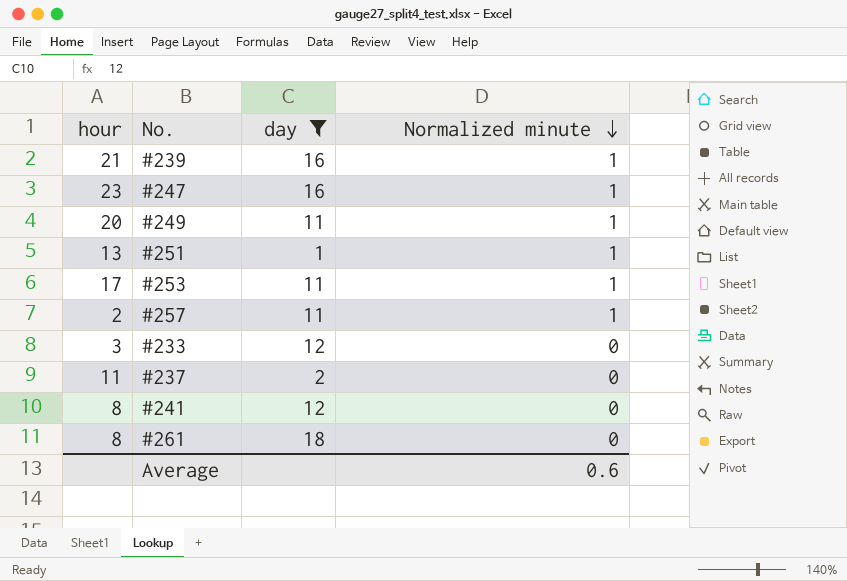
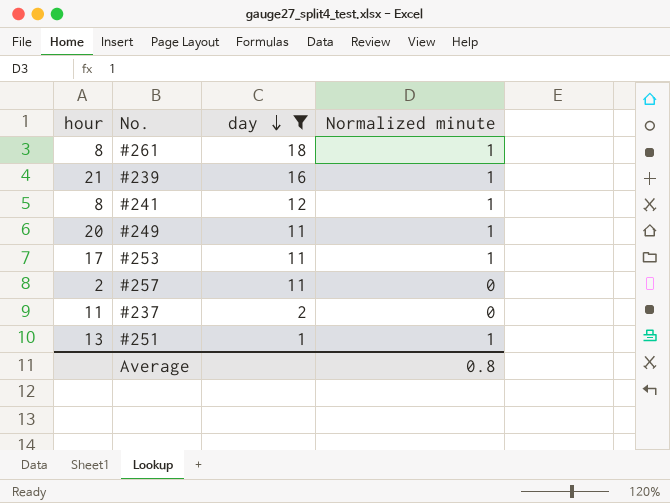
row order: Normalized minute descending -> day descending
row #247: 23 | 16 | 1 -> none
row #233: 3 | 12 | 0 -> none
#261 | Normalized minute: 0 -> 1
#241 | Normalized minute: 0 -> 1
#257 | Normalized minute: 1 -> 0
Average | Normalized minute: 0.6 -> 0.8

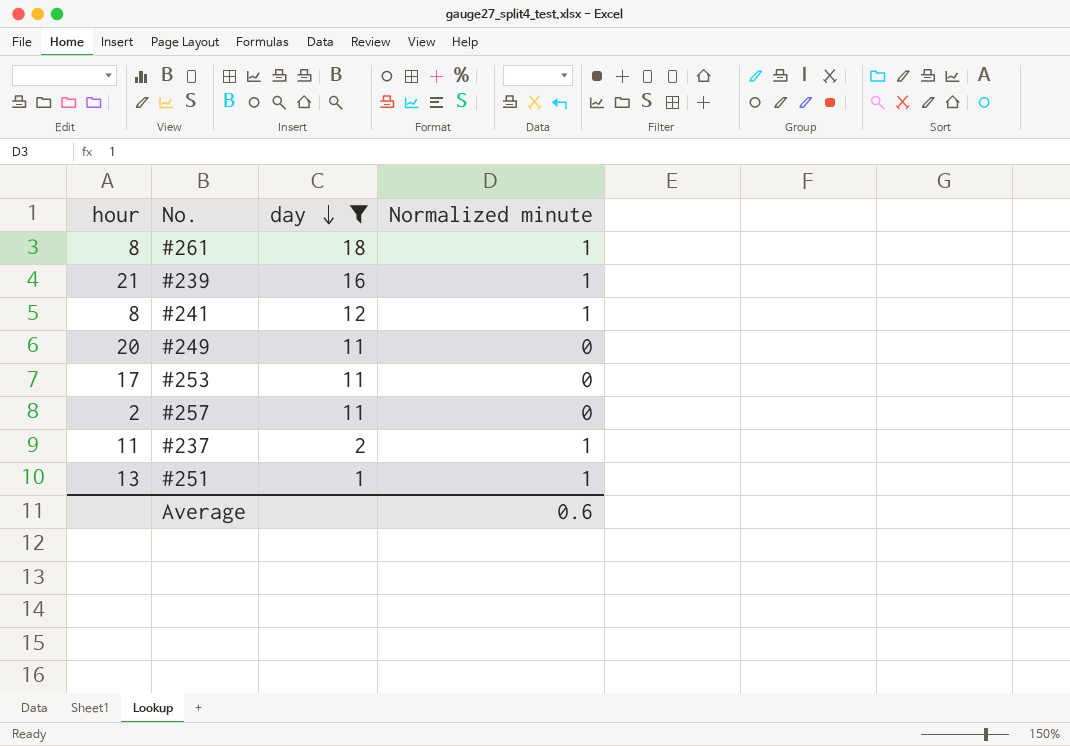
#249 | Normalized minute: 1 -> 0
#253 | Normalized minute: 1 -> 0
#237 | Normalized minute: 0 -> 1
Average | Normalized minute: 0.8 -> 0.6

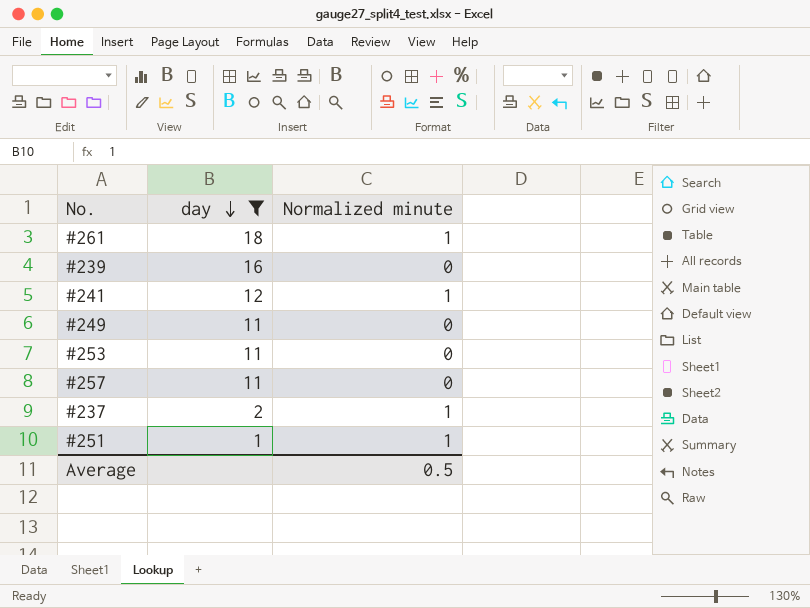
column hour | position: 1 -> none
#239 | Normalized minute: 1 -> 0
Average | Normalized minute: 0.6 -> 0.5

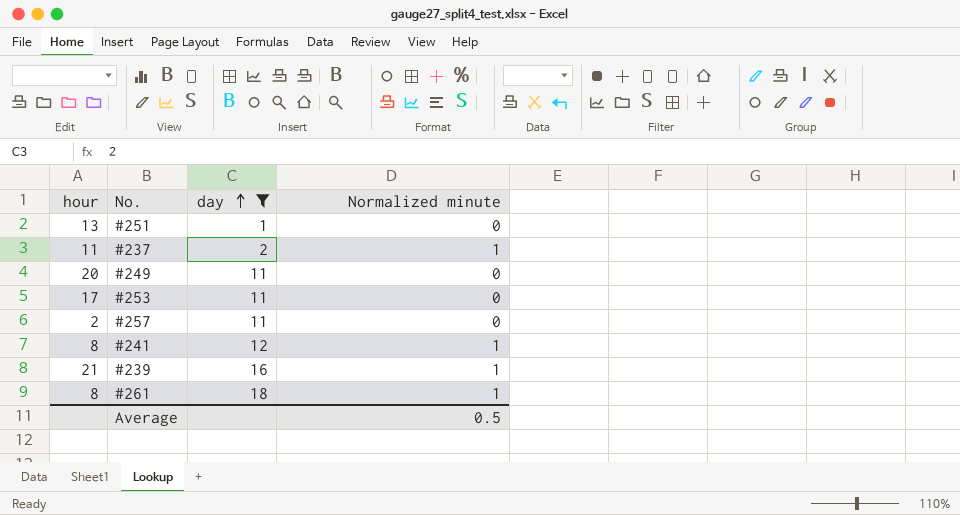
row order: day descending -> day ascending
column hour | position: none -> 1
#251 | Normalized minute: 1 -> 0
#239 | Normalized minute: 0 -> 1

